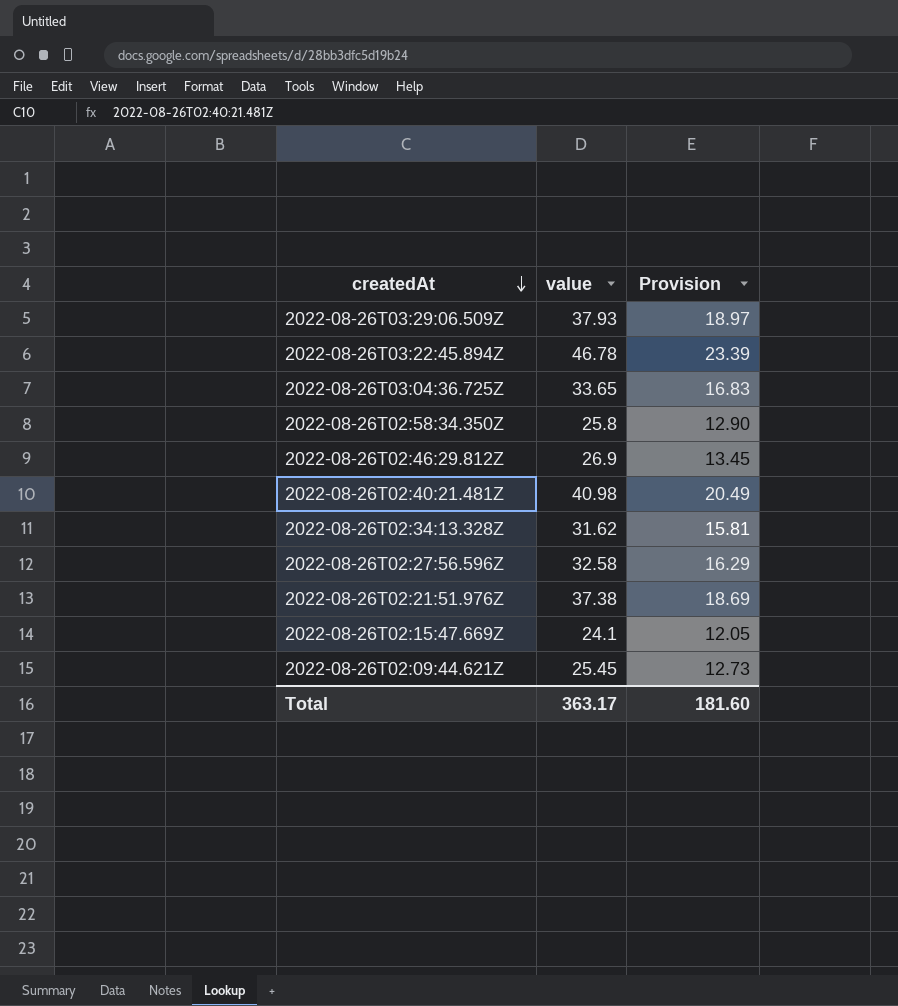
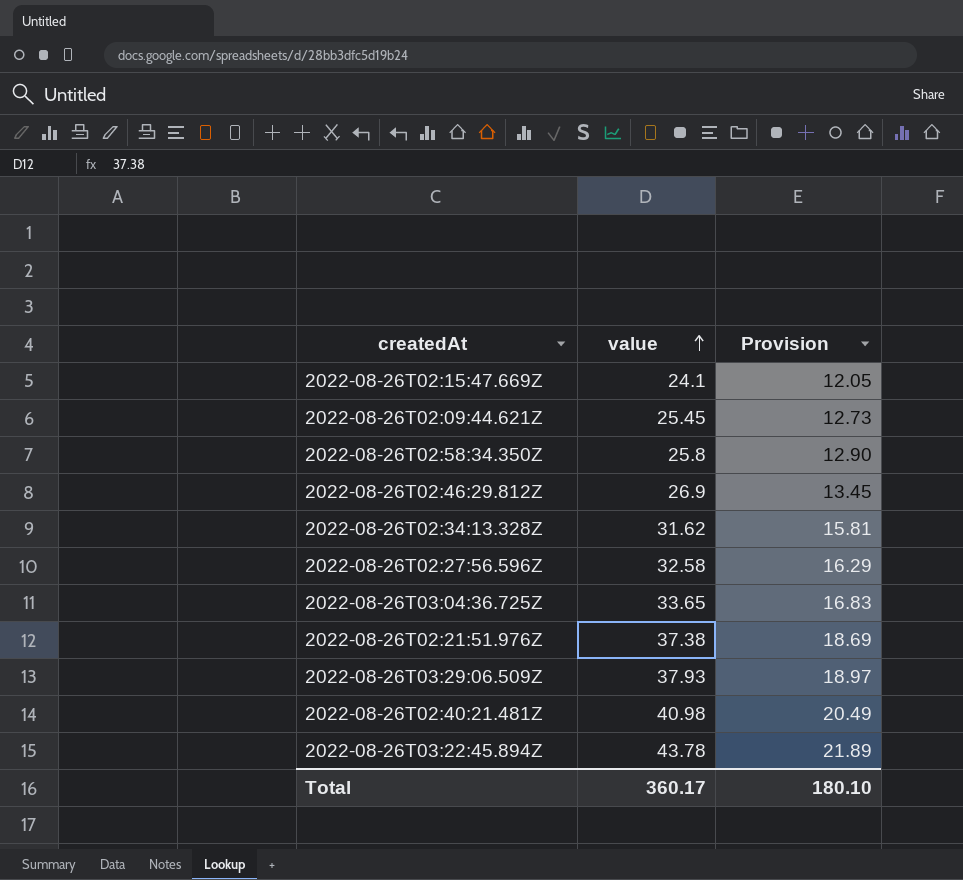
row order: createdAt descending -> value ascending
2022-08-26T03:22:45.894Z | value: 46.78 -> 43.78
2022-08-26T03:22:45.894Z | Provision: 23.39 -> 21.89
Total | value: 363.17 -> 360.17
Total | Provision: 181.60 -> 180.10

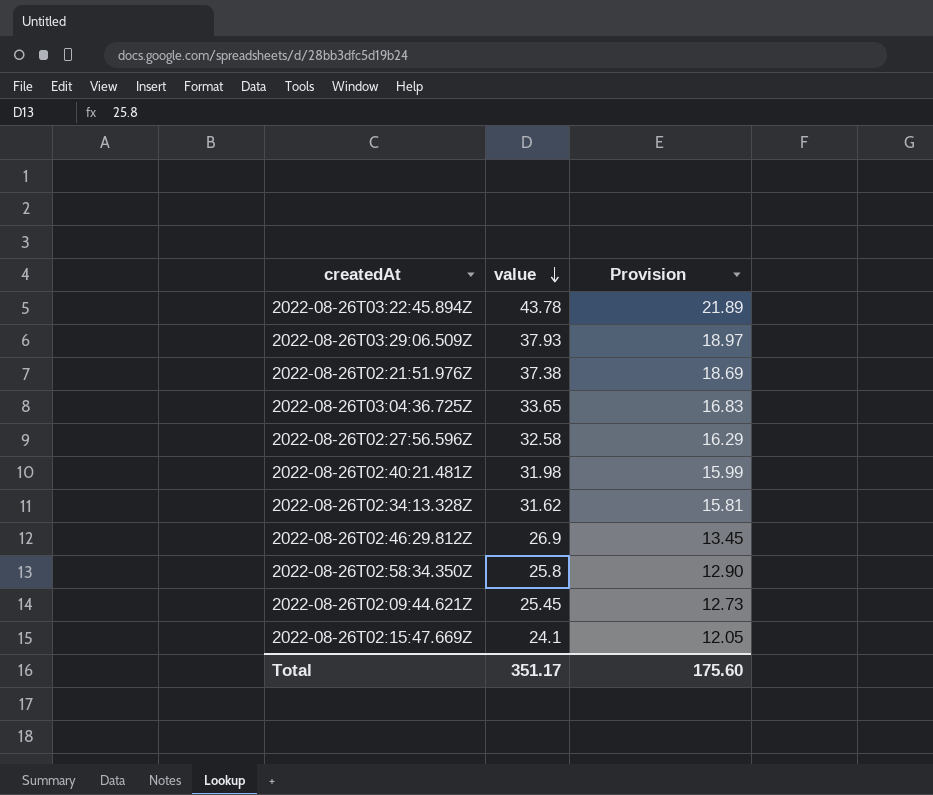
row order: value ascending -> value descending
2022-08-26T02:40:21.481Z | value: 40.98 -> 31.98
2022-08-26T02:40:21.481Z | Provision: 20.49 -> 15.99
Total | value: 360.17 -> 351.17
Total | Provision: 180.10 -> 175.60

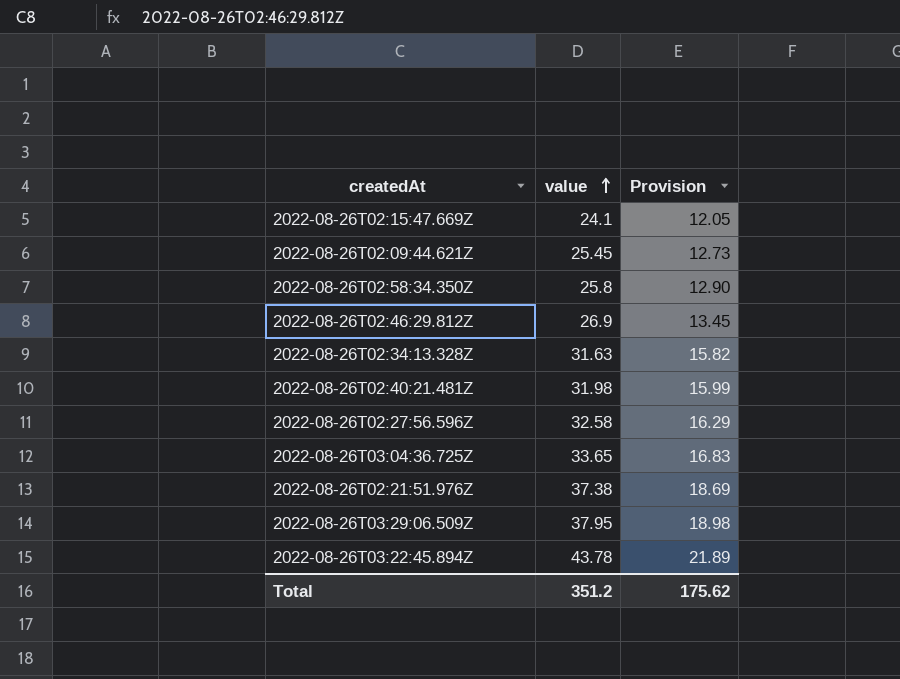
row order: value descending -> value ascending
2022-08-26T02:34:13.328Z | value: 31.62 -> 31.63
2022-08-26T02:34:13.328Z | Provision: 15.81 -> 15.82
2022-08-26T03:29:06.509Z | value: 37.93 -> 37.95
2022-08-26T03:29:06.509Z | Provision: 18.97 -> 18.98
Total | value: 351.17 -> 351.2
Total | Provision: 175.60 -> 175.62

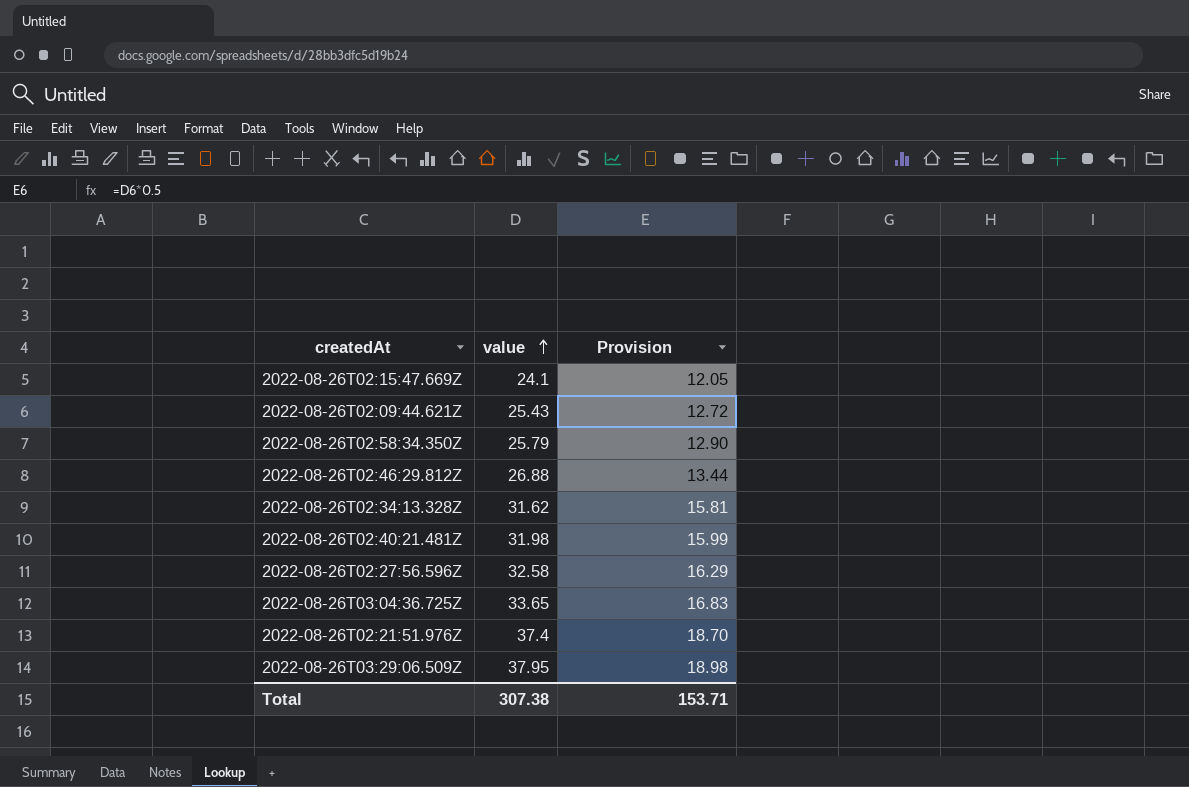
row 2022-08-26T03:22:45.894Z: 43.78 | 21.89 -> none
2022-08-26T02:09:44.621Z | value: 25.45 -> 25.43
2022-08-26T02:09:44.621Z | Provision: 12.73 -> 12.72
2022-08-26T02:58:34.350Z | value: 25.8 -> 25.79
2022-08-26T02:46:29.812Z | value: 26.9 -> 26.88
2022-08-26T02:46:29.812Z | Provision: 13.45 -> 13.44
2022-08-26T02:34:13.328Z | value: 31.63 -> 31.62
2022-08-26T02:34:13.328Z | Provision: 15.82 -> 15.81
2022-08-26T02:21:51.976Z | value: 37.38 -> 37.4
2022-08-26T02:21:51.976Z | Provision: 18.69 -> 18.70
Total | value: 351.2 -> 307.38
Total | Provision: 175.62 -> 153.71

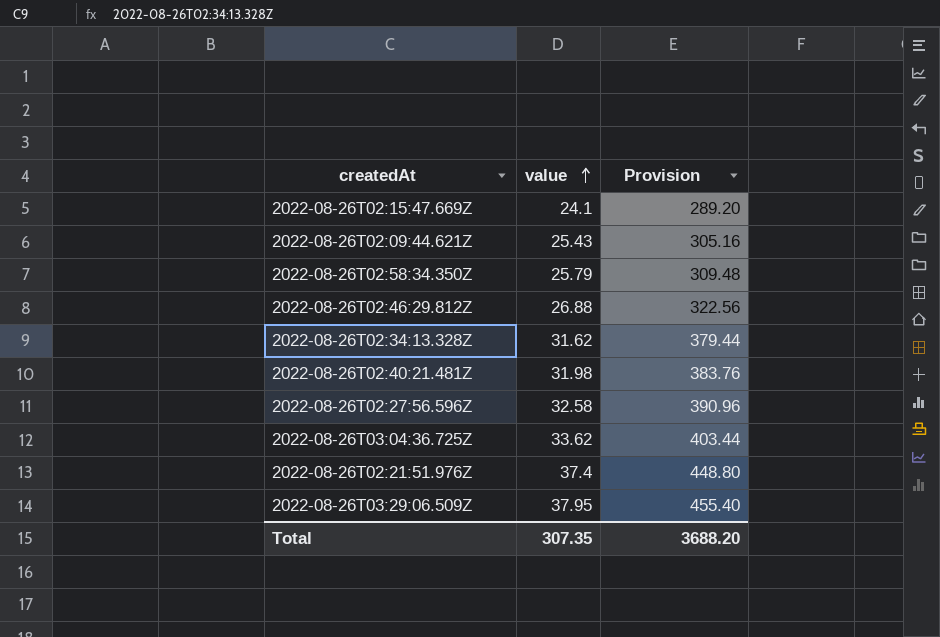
column Provision | formula: [value] * 0.5 -> [value] * 12
2022-08-26T03:04:36.725Z | value: 33.65 -> 33.62
Total | value: 307.38 -> 307.35
Total | Provision: 153.71 -> 3688.20

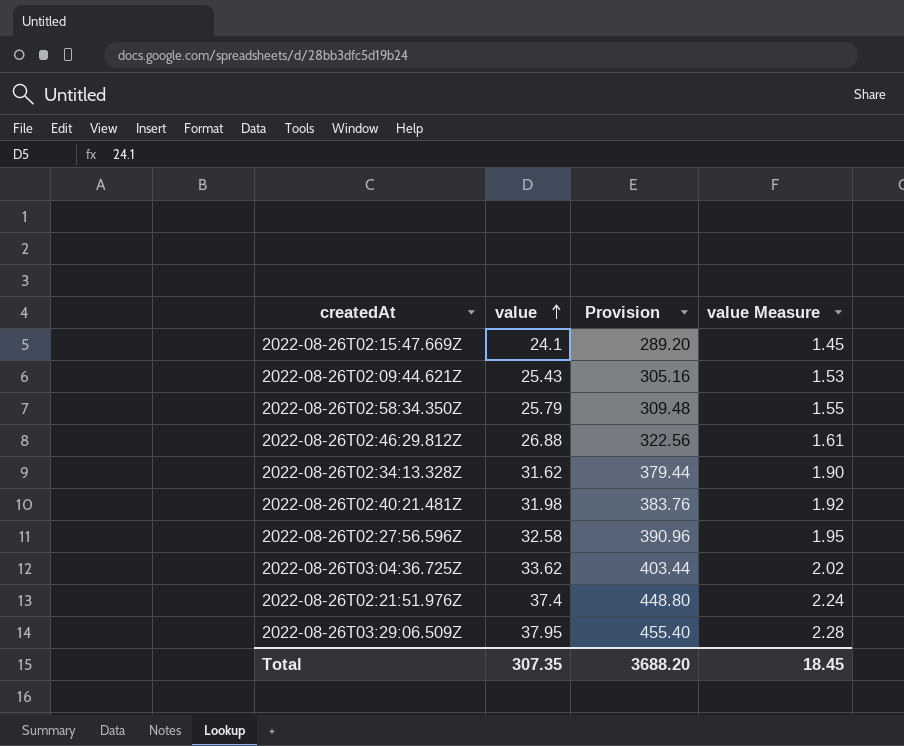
column value Measure | formula: none -> [value] * 0.06

